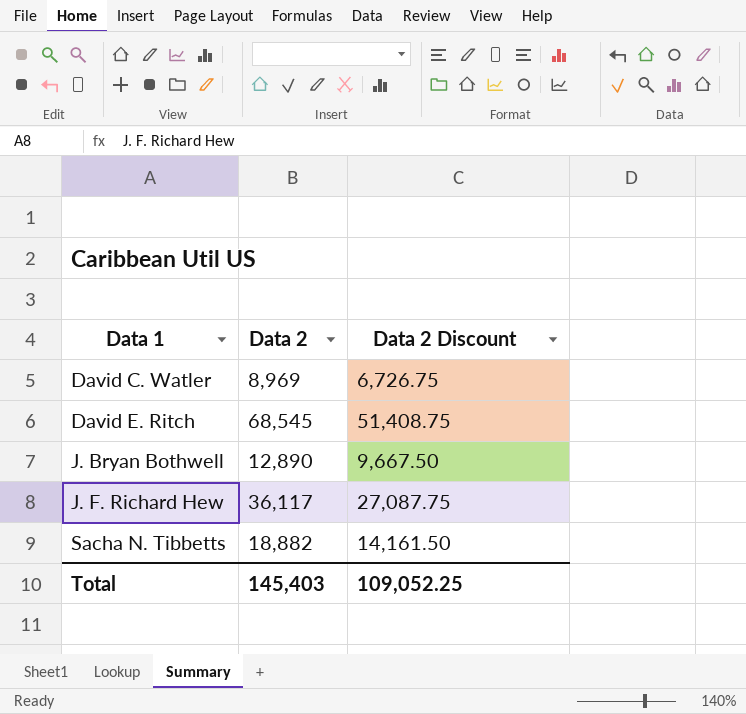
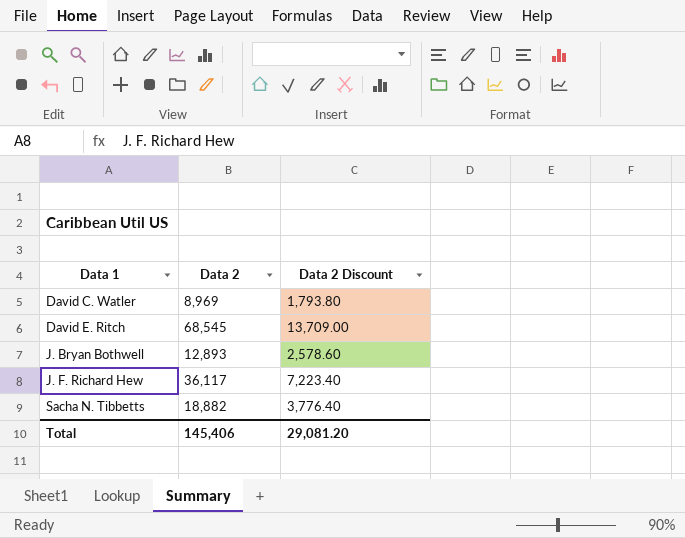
column Data 2 Discount | formula: [Data 2] * 0.75 -> [Data 2] * 0.2
J. Bryan Bothwell | Data 2: 12,890 -> 12,893
Total | Data 2: 145,403 -> 145,406
Total | Data 2 Discount: 109,052.25 -> 29,081.20

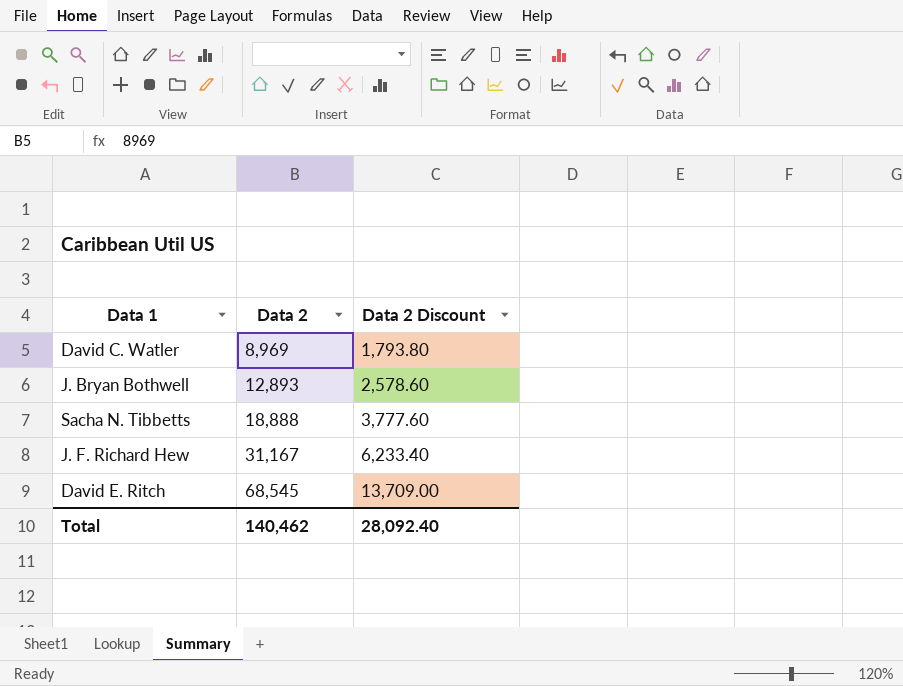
row order: Data 1 ascending -> Data 2 ascending
Sacha N. Tibbetts | Data 2: 18,882 -> 18,888
Sacha N. Tibbetts | Data 2 Discount: 3,776.40 -> 3,777.60
J. F. Richard Hew | Data 2: 36,117 -> 31,167
J. F. Richard Hew | Data 2 Discount: 7,223.40 -> 6,233.40
Total | Data 2: 145,406 -> 140,462
Total | Data 2 Discount: 29,081.20 -> 28,092.40

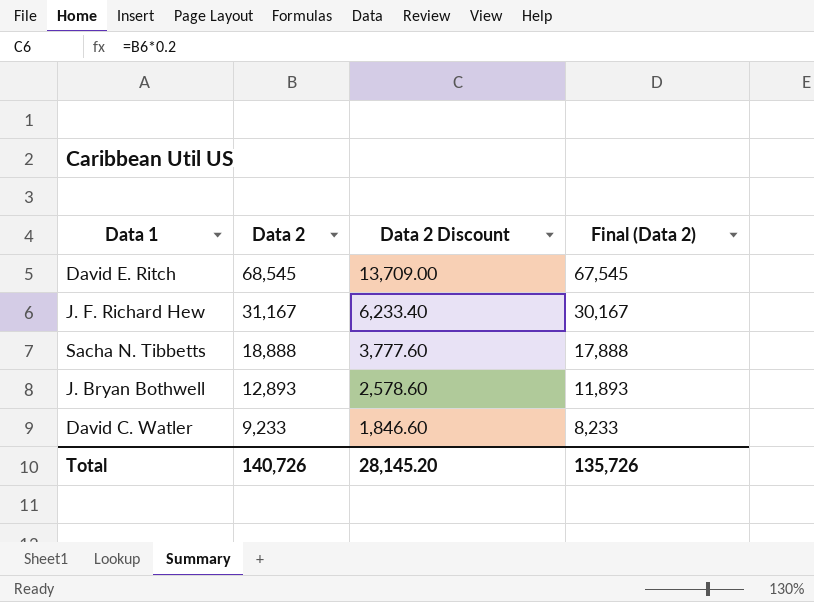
row order: Data 2 ascending -> Data 2 descending
column Final (Data 2) | formula: none -> [Data 2] - 1000
David C. Watler | Data 2: 8,969 -> 9,233
David C. Watler | Data 2 Discount: 1,793.80 -> 1,846.60
Total | Data 2: 140,462 -> 140,726
Total | Data 2 Discount: 28,092.40 -> 28,145.20

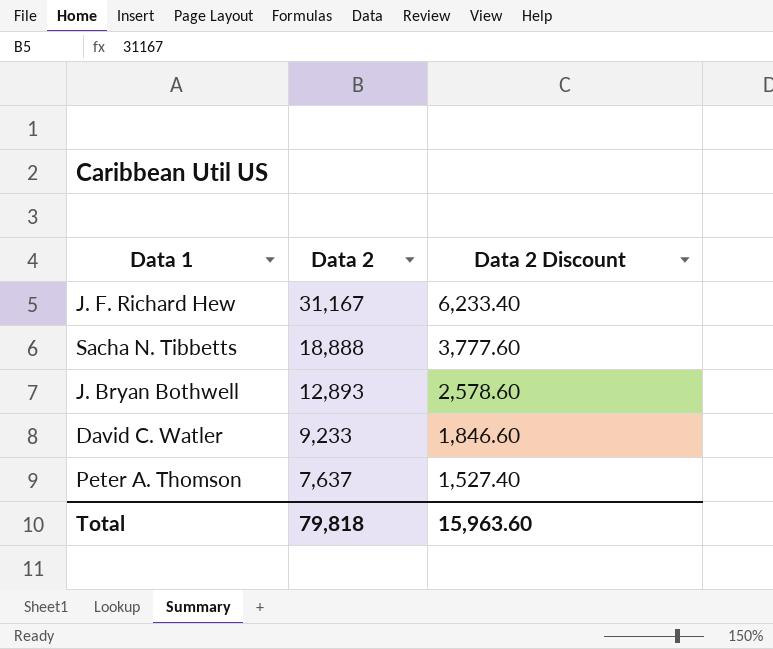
column Final (Data 2) | formula: [Data 2] - 1000 -> none
row David E. Ritch: 68,545 | 13,709.00 | 67,545 -> none
row Peter A. Thomson: none -> 7,637 | 1,527.40
Total | Data 2: 140,726 -> 79,818
Total | Data 2 Discount: 28,145.20 -> 15,963.60

